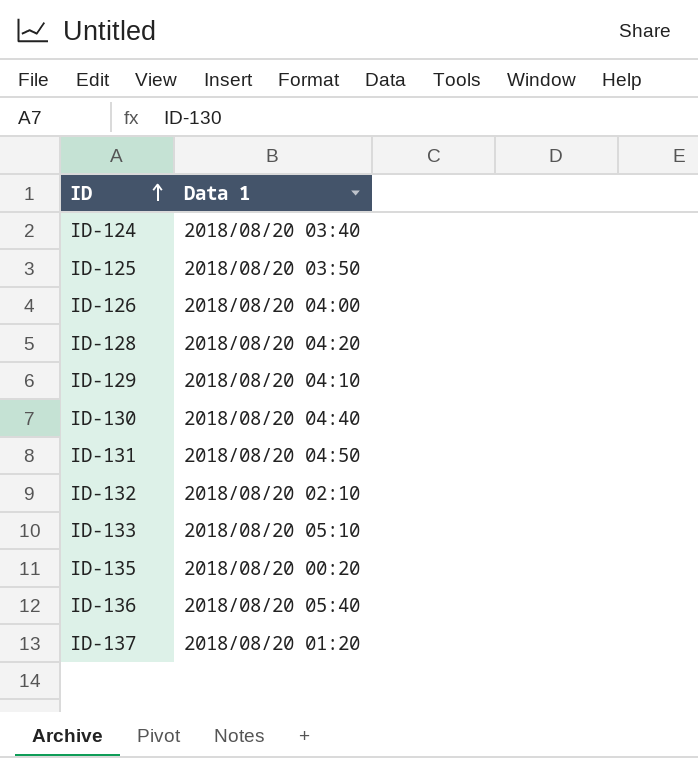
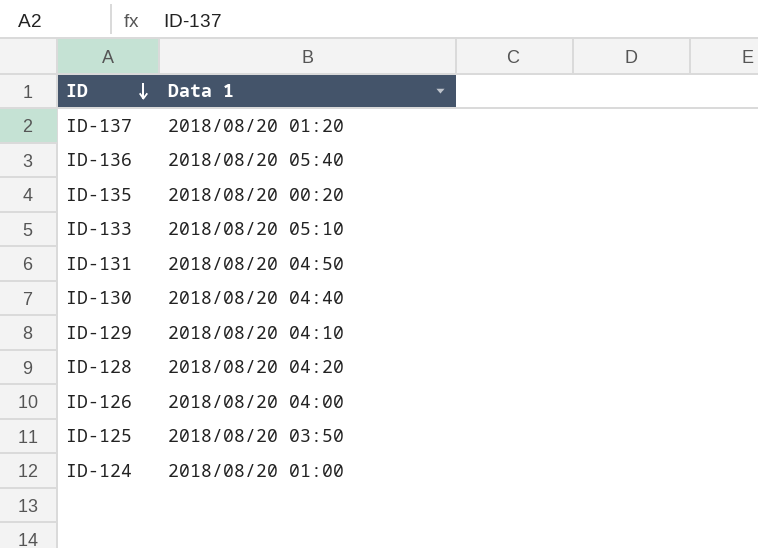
row order: ID ascending -> ID descending
row ID-132: 2018/08/20 02:10 -> none
ID-124 | Data 1: 2018/08/20 03:40 -> 2018/08/20 01:00

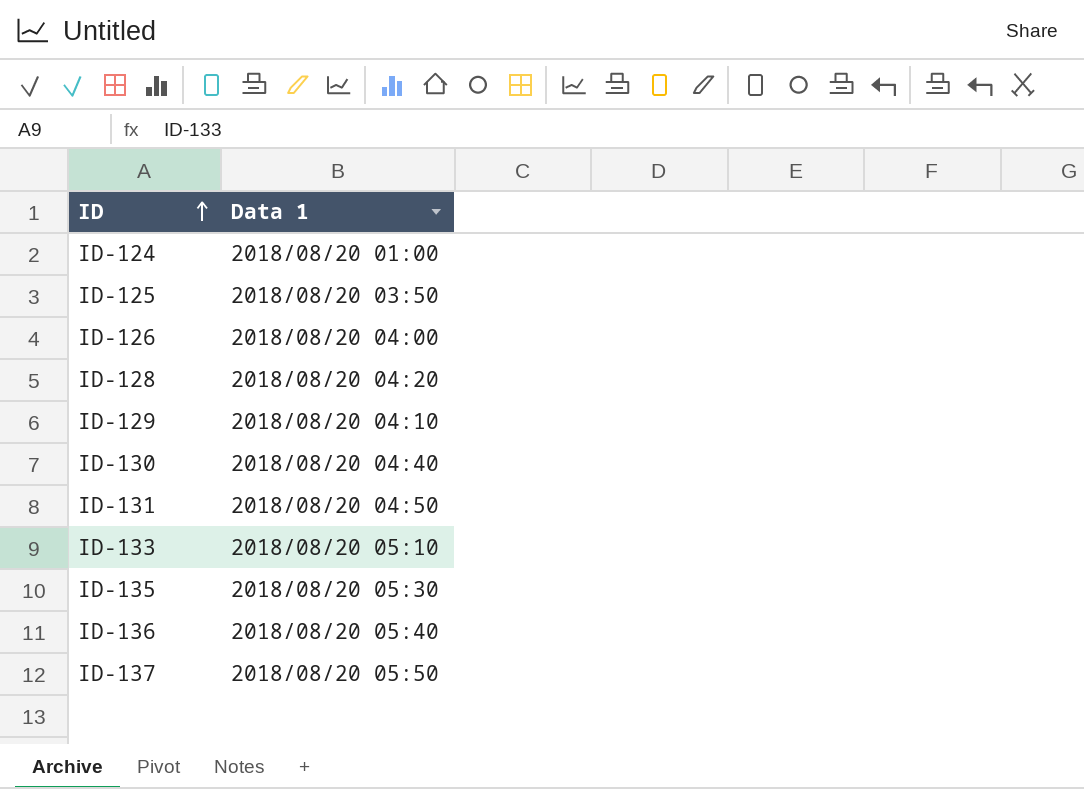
row order: ID descending -> ID ascending
ID-135 | Data 1: 2018/08/20 00:20 -> 2018/08/20 05:30
ID-137 | Data 1: 2018/08/20 01:20 -> 2018/08/20 05:50

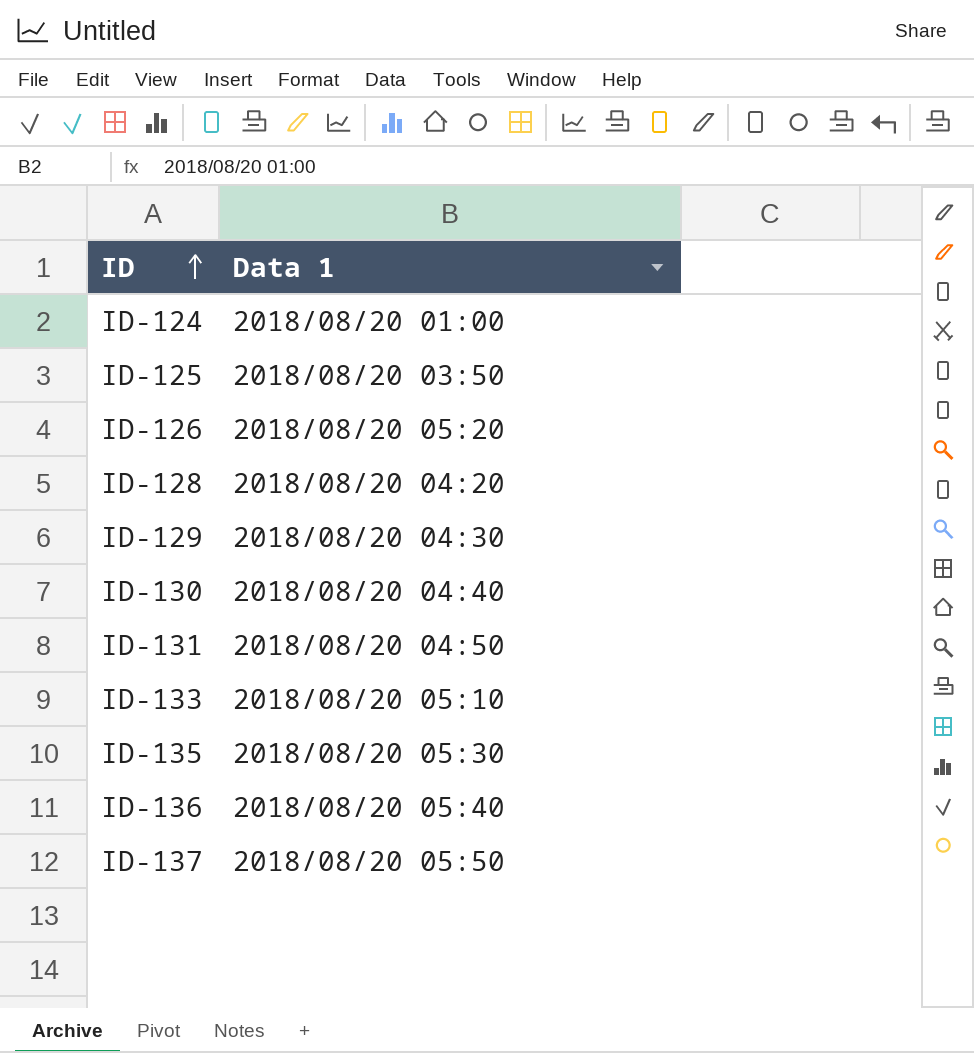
ID-126 | Data 1: 2018/08/20 04:00 -> 2018/08/20 05:20
ID-129 | Data 1: 2018/08/20 04:10 -> 2018/08/20 04:30

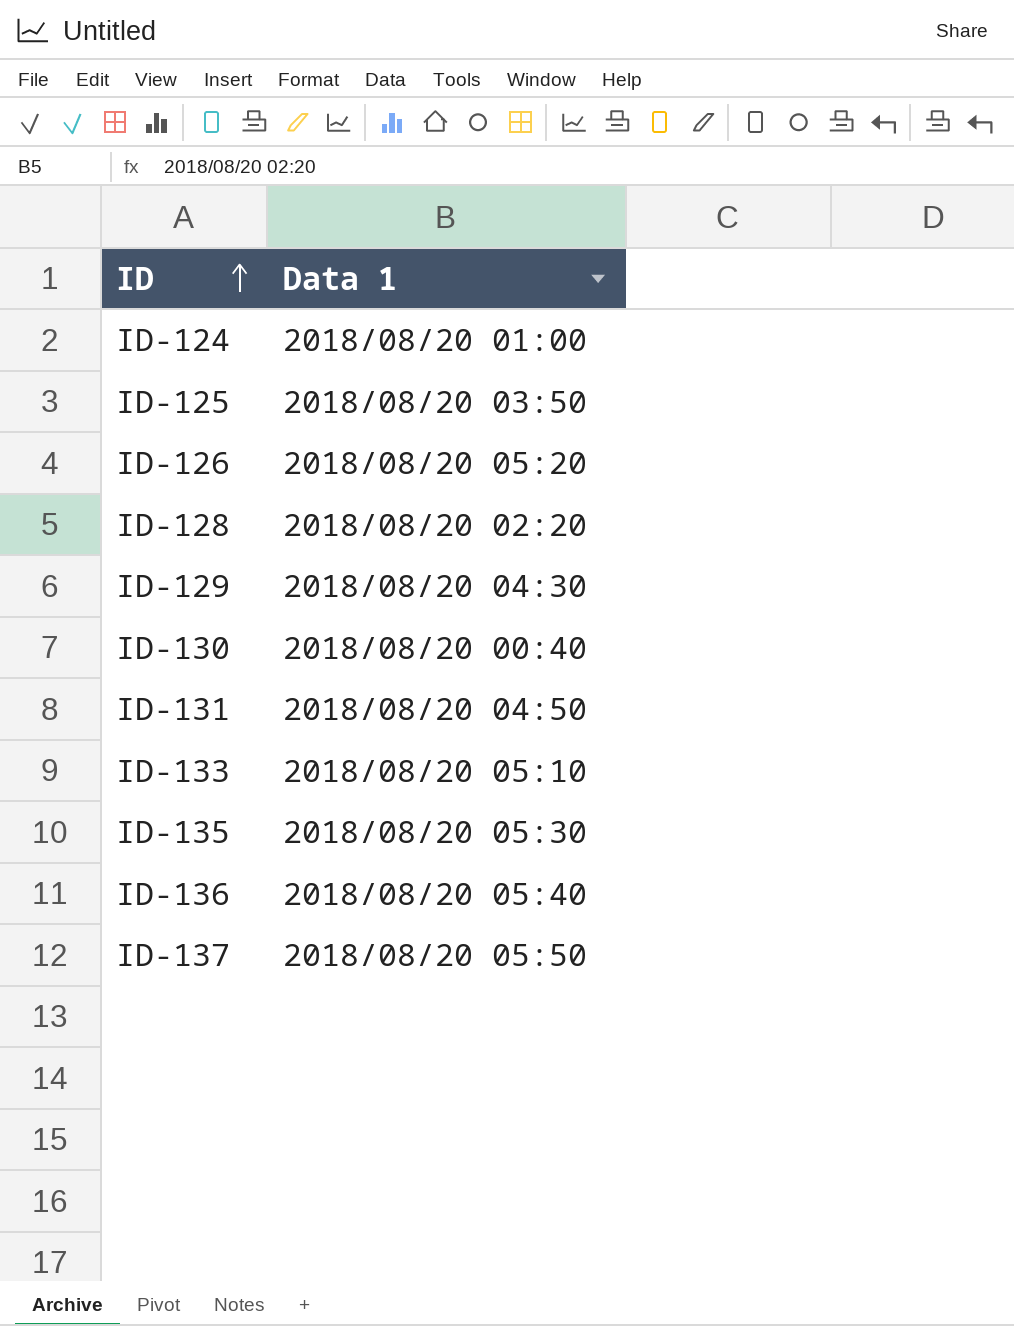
ID-128 | Data 1: 2018/08/20 04:20 -> 2018/08/20 02:20
ID-130 | Data 1: 2018/08/20 04:40 -> 2018/08/20 00:40

